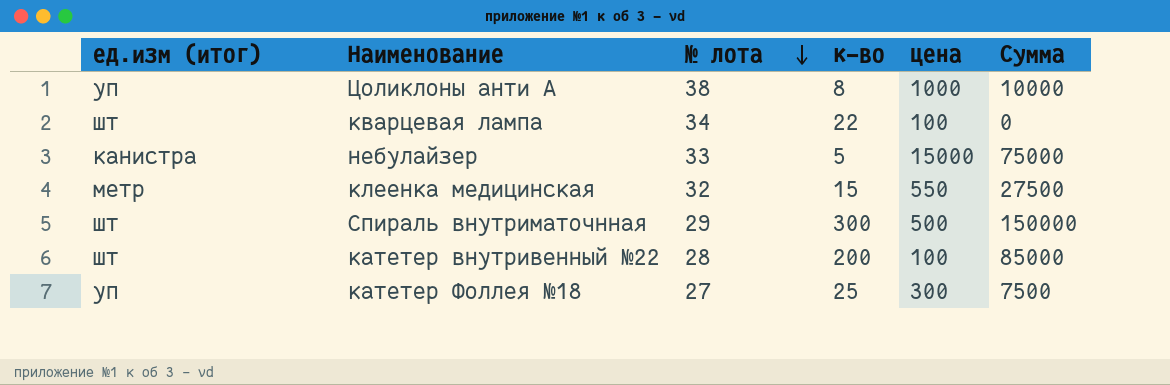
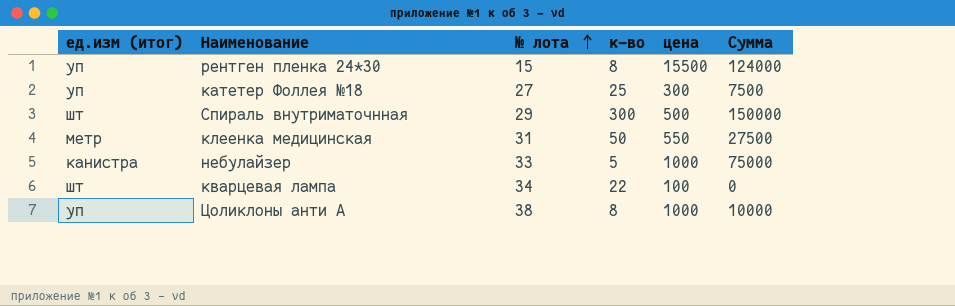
row order: № лота descending -> № лота ascending
row катетер внутривенный №22: шт | 28 | 200 | 100 | 85000 -> none
row рентген пленка 24*30: none -> уп | 15 | 8 | 15500 | 124000
клеенка медицинская | № лота: 32 -> 31
клеенка медицинская | к-во: 15 -> 50
небулайзер | цена: 15000 -> 1000

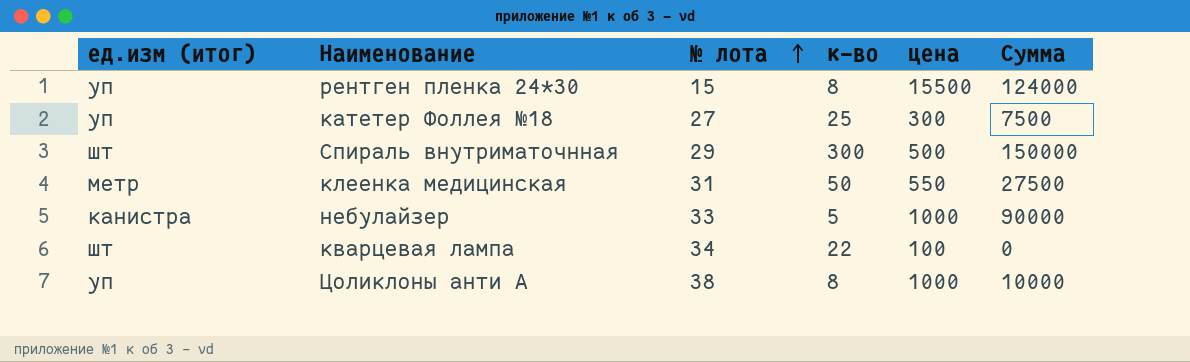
небулайзер | Сумма: 75000 -> 90000

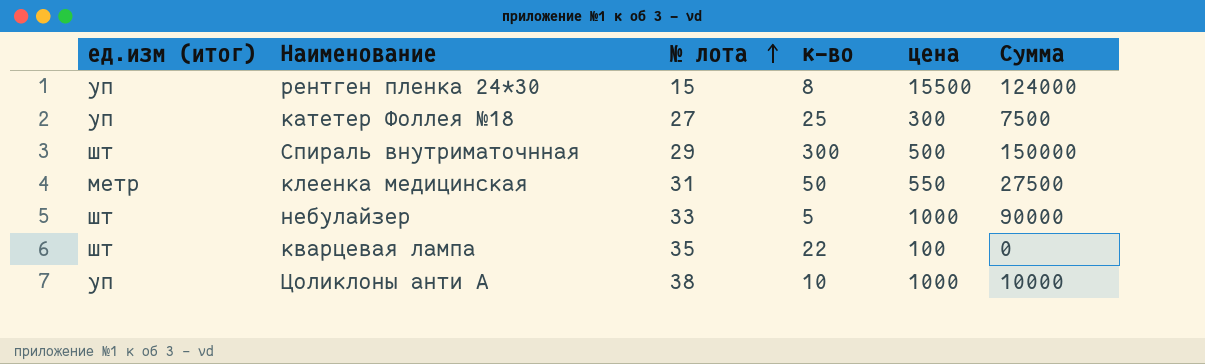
небулайзер | ед.изм (итог): канистра -> шт
кварцевая лампа | № лота: 34 -> 35
Цоликлоны анти А | к-во: 8 -> 10

